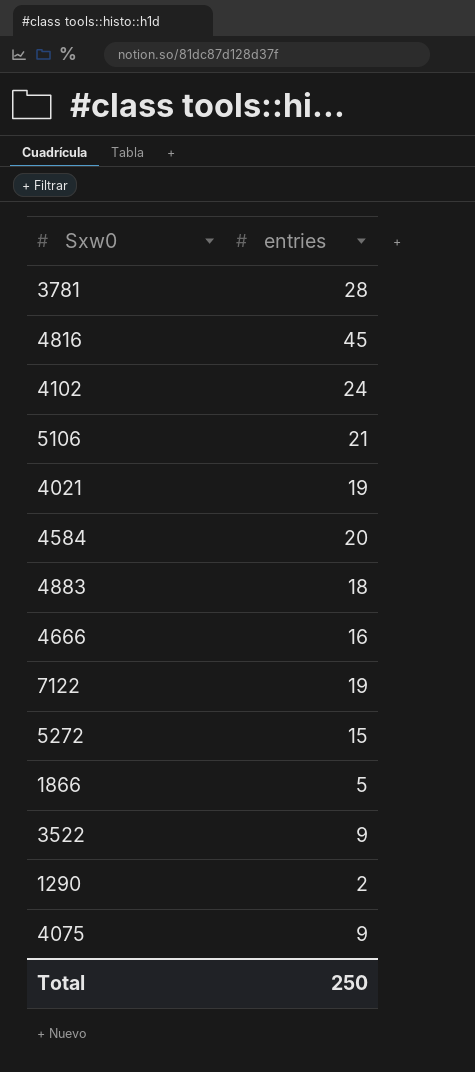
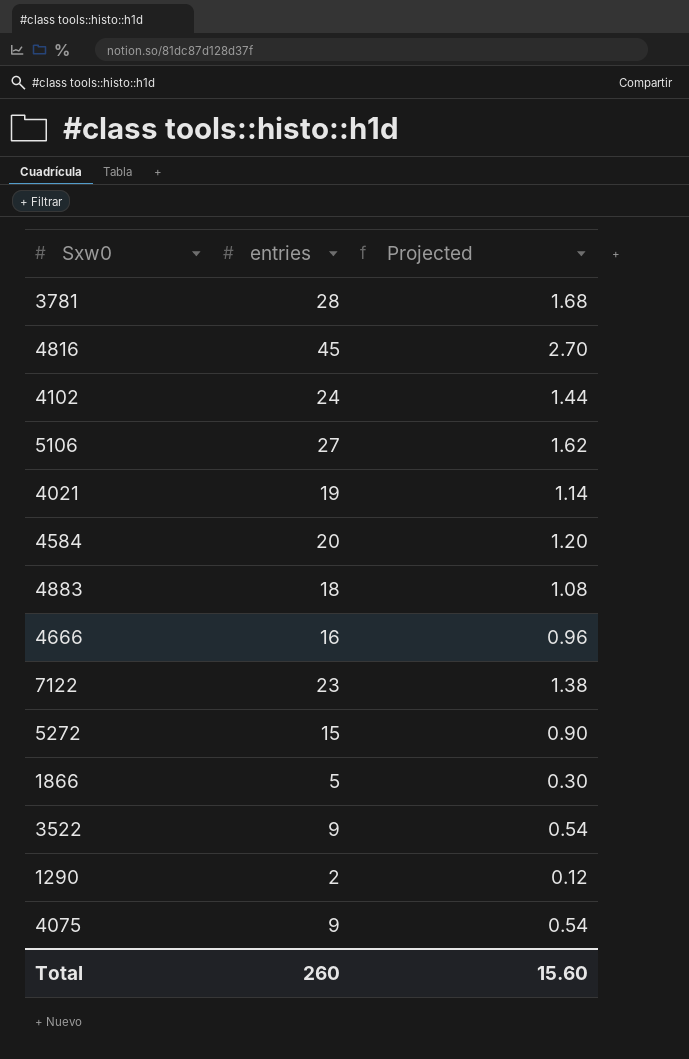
column Projected | formula: none -> [entries] * 0.06
5106 | entries: 21 -> 27
7122 | entries: 19 -> 23
Total | entries: 250 -> 260

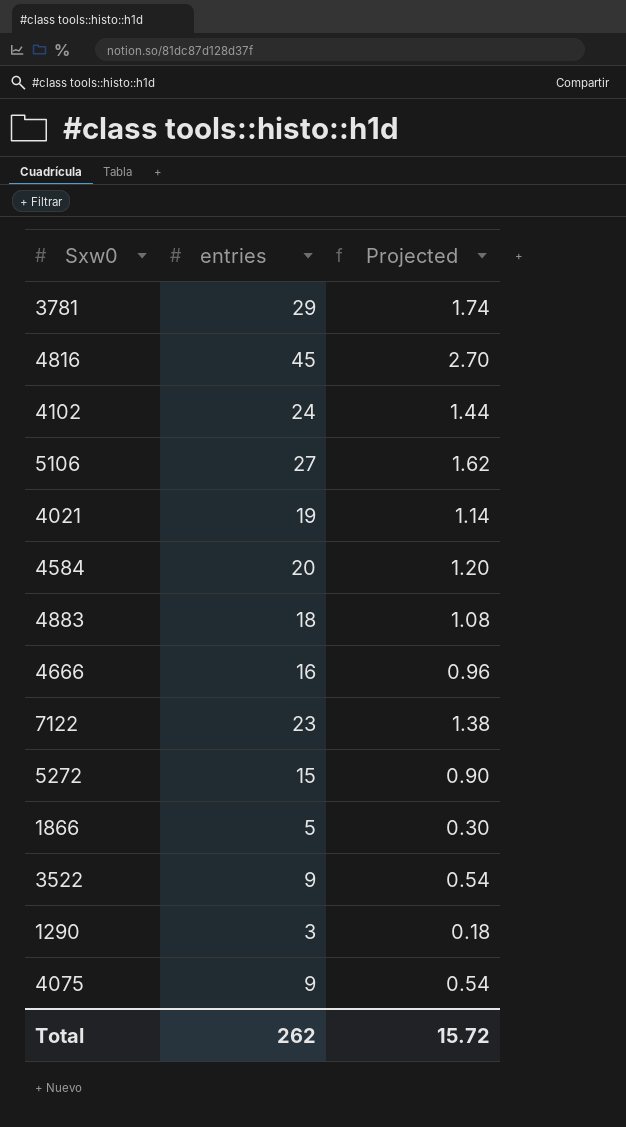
3781 | entries: 28 -> 29
3781 | Projected: 1.68 -> 1.74
1290 | entries: 2 -> 3
1290 | Projected: 0.12 -> 0.18
Total | entries: 260 -> 262
Total | Projected: 15.60 -> 15.72

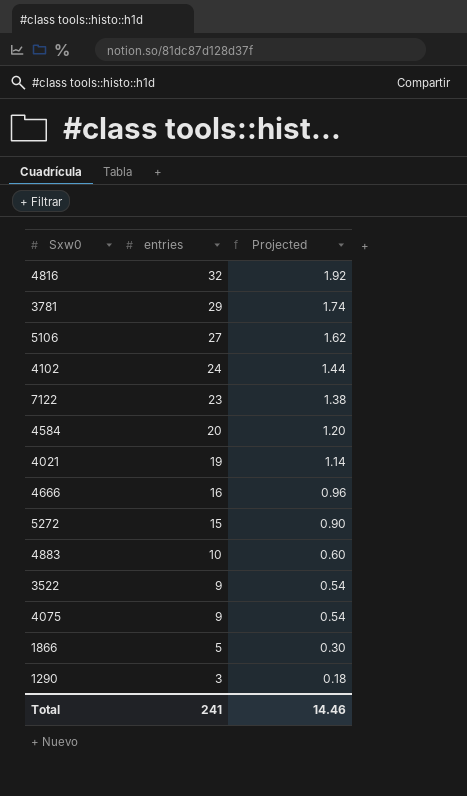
row order: none -> entries descending
4816 | entries: 45 -> 32
4816 | Projected: 2.70 -> 1.92
4883 | entries: 18 -> 10
4883 | Projected: 1.08 -> 0.60
Total | entries: 262 -> 241
Total | Projected: 15.72 -> 14.46

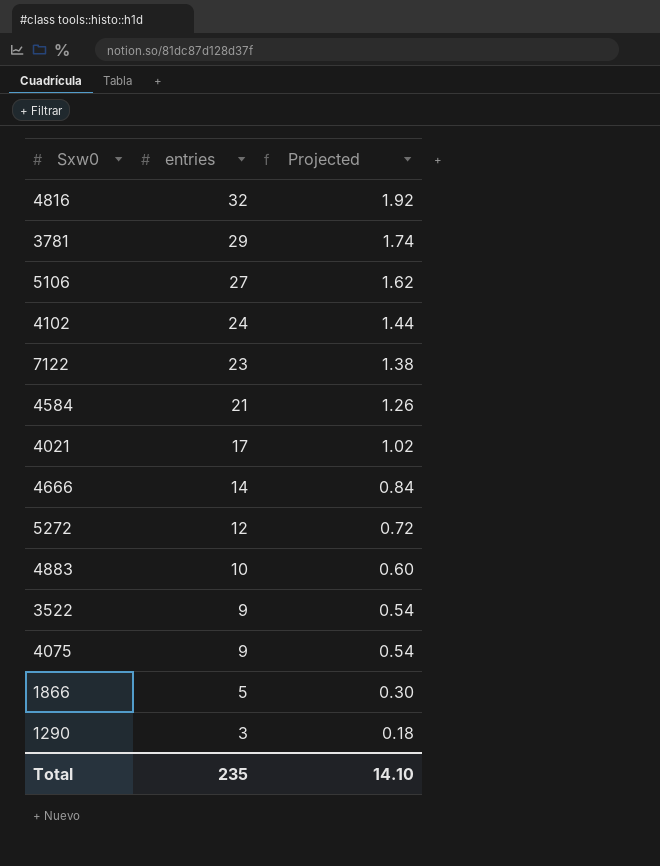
4584 | entries: 20 -> 21
4584 | Projected: 1.20 -> 1.26
4021 | entries: 19 -> 17
4021 | Projected: 1.14 -> 1.02
4666 | entries: 16 -> 14
4666 | Projected: 0.96 -> 0.84
5272 | entries: 15 -> 12
5272 | Projected: 0.90 -> 0.72
Total | entries: 241 -> 235
Total | Projected: 14.46 -> 14.10

